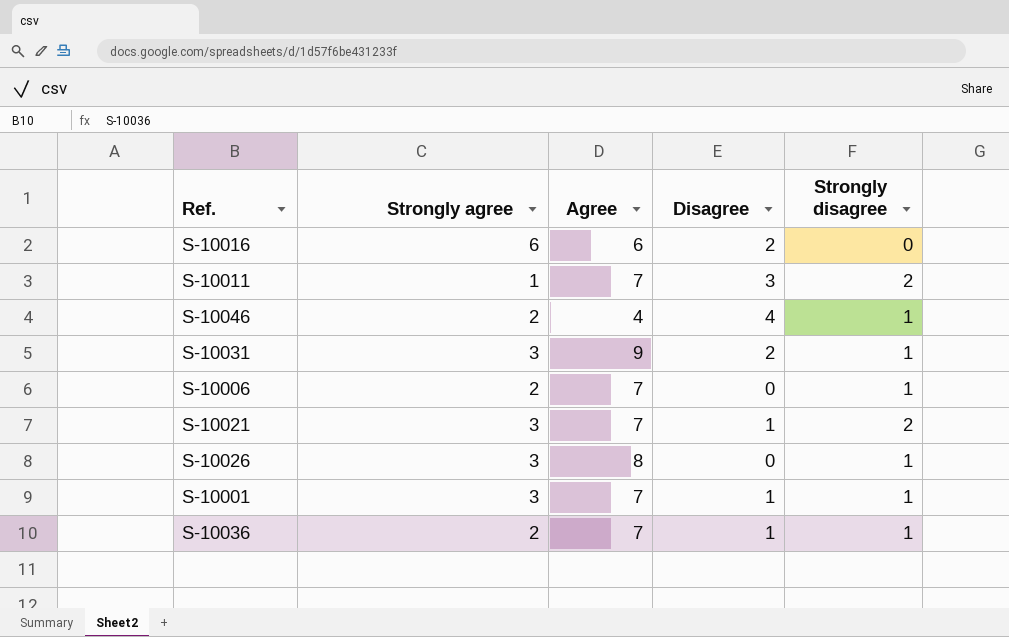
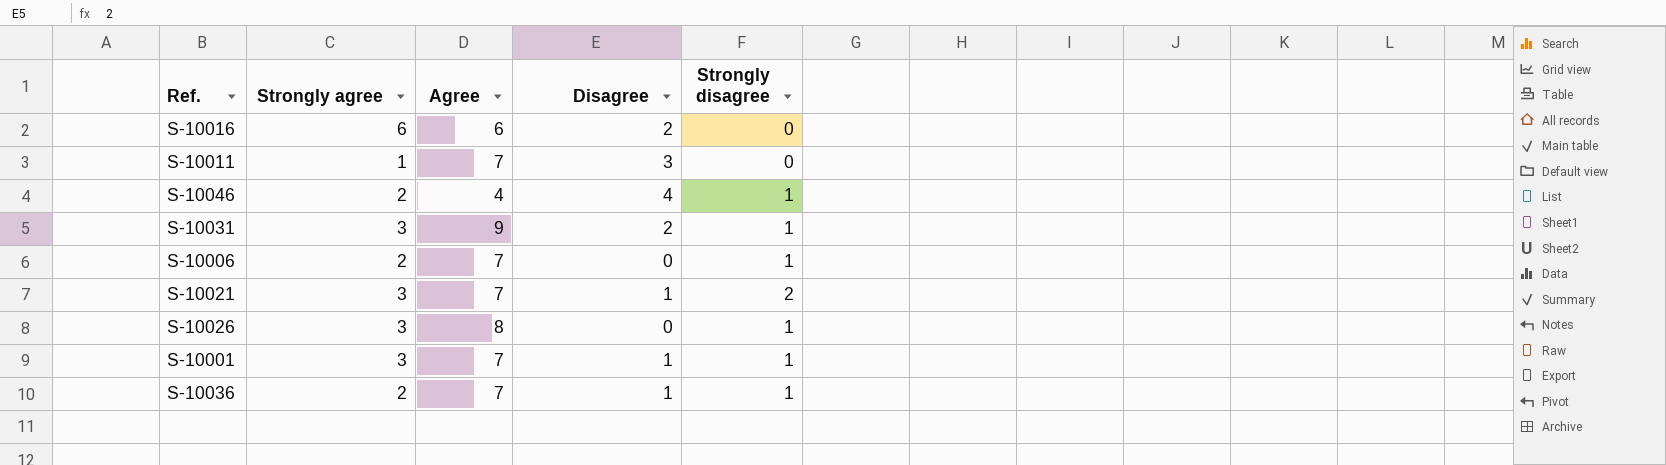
S-10011 | Strongly disagree: 2 -> 0

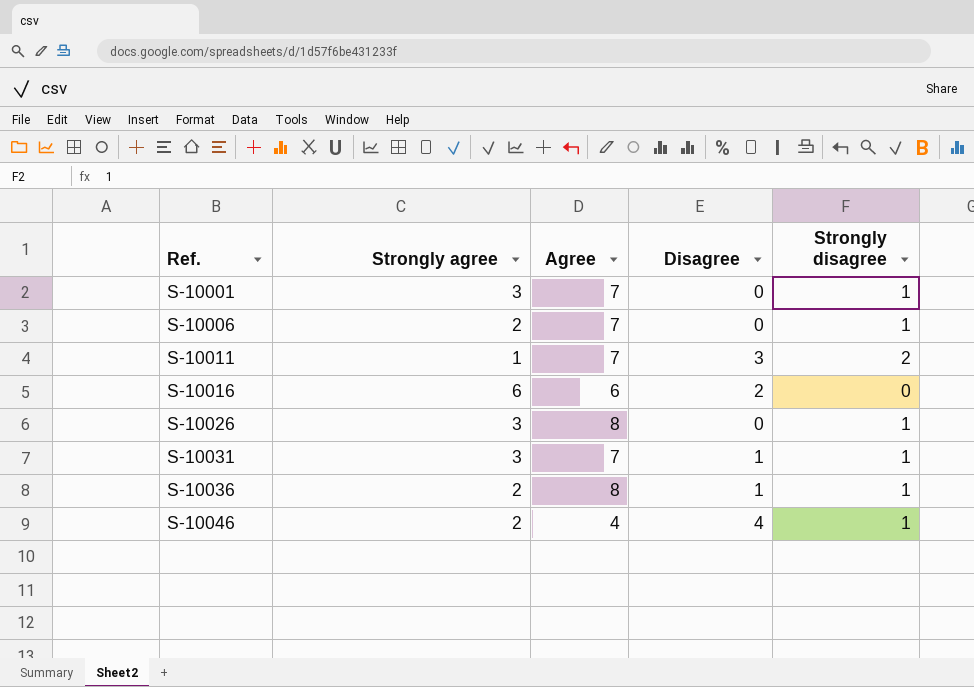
row order: none -> Ref. ascending
row S-10021: 3 | 7 | 1 | 2 -> none
S-10001 | Disagree: 1 -> 0
S-10011 | Strongly disagree: 0 -> 2
S-10031 | Agree: 9 -> 7
S-10031 | Disagree: 2 -> 1
S-10036 | Agree: 7 -> 8

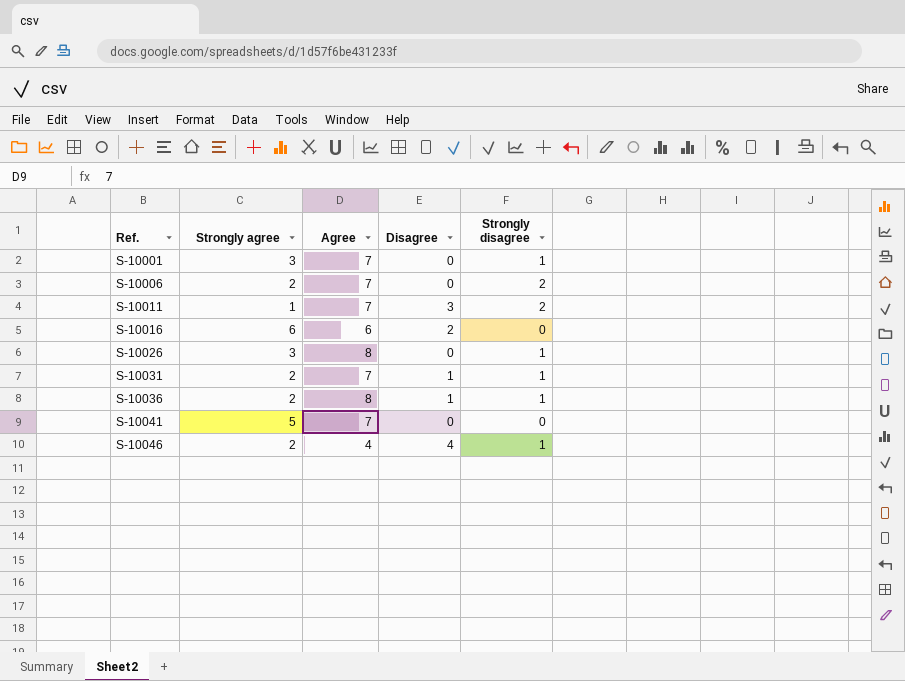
S-10006 | Strongly disagree: 1 -> 2
S-10031 | Strongly agree: 3 -> 2
row S-10041: none -> 5 | 7 | 0 | 0

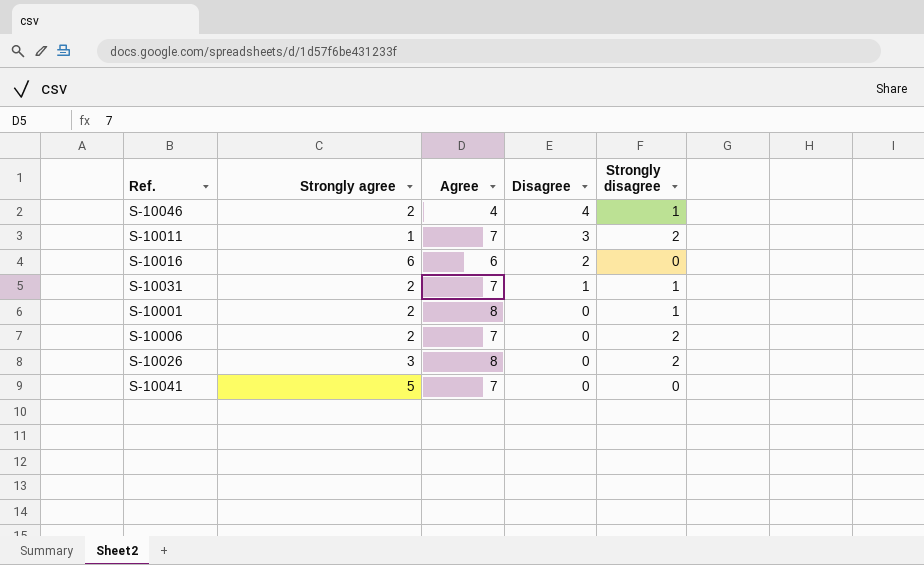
row order: Ref. ascending -> Disagree descending
row S-10036: 2 | 8 | 1 | 1 -> none
S-10001 | Strongly agree: 3 -> 2
S-10001 | Agree: 7 -> 8
S-10026 | Strongly disagree: 1 -> 2

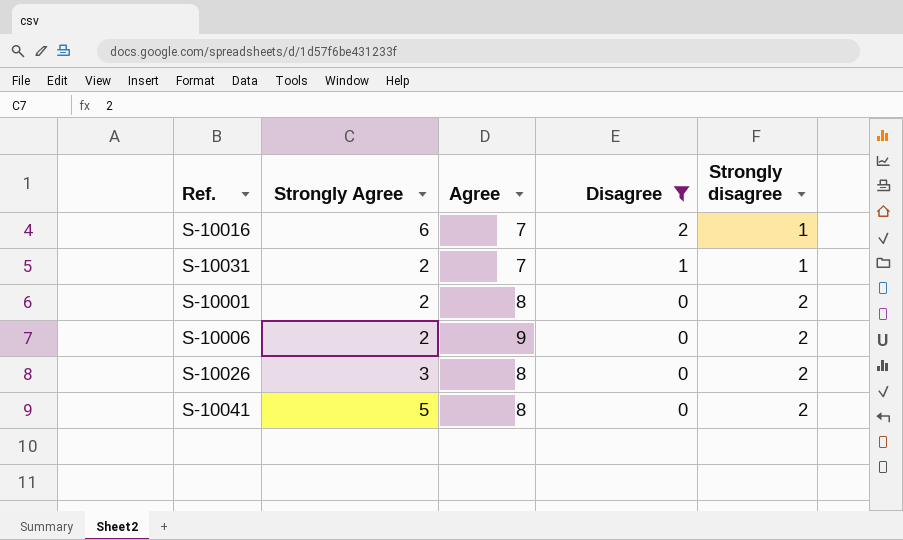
filter: none -> Disagree <= 2
column name: Strongly agree -> Strongly Agree
S-10016 | Agree: 6 -> 7
S-10016 | Strongly disagree: 0 -> 1
S-10001 | Strongly disagree: 1 -> 2
S-10006 | Agree: 7 -> 9
S-10041 | Agree: 7 -> 8
S-10041 | Strongly disagree: 0 -> 2

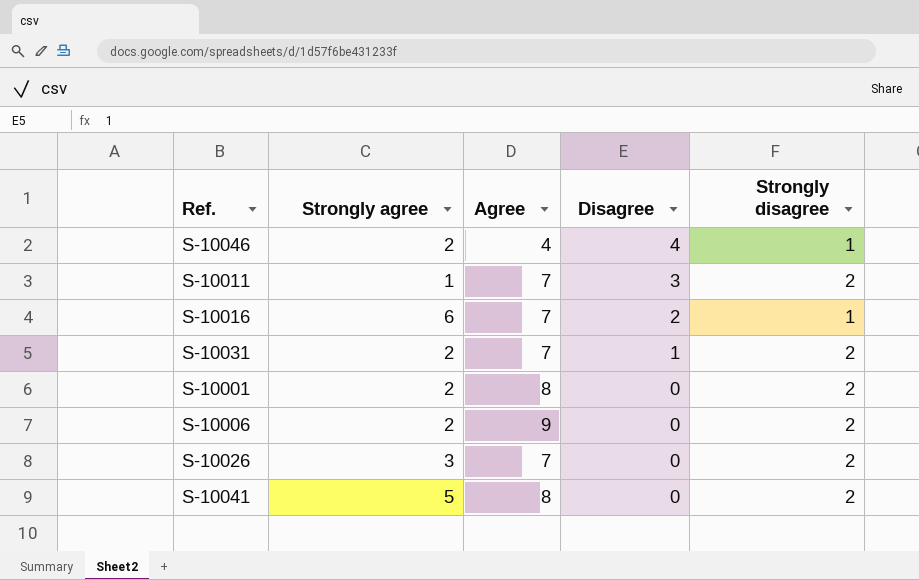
filter: Disagree <= 2 -> none
column name: Strongly Agree -> Strongly agree
S-10031 | Strongly disagree: 1 -> 2
S-10026 | Agree: 8 -> 7

